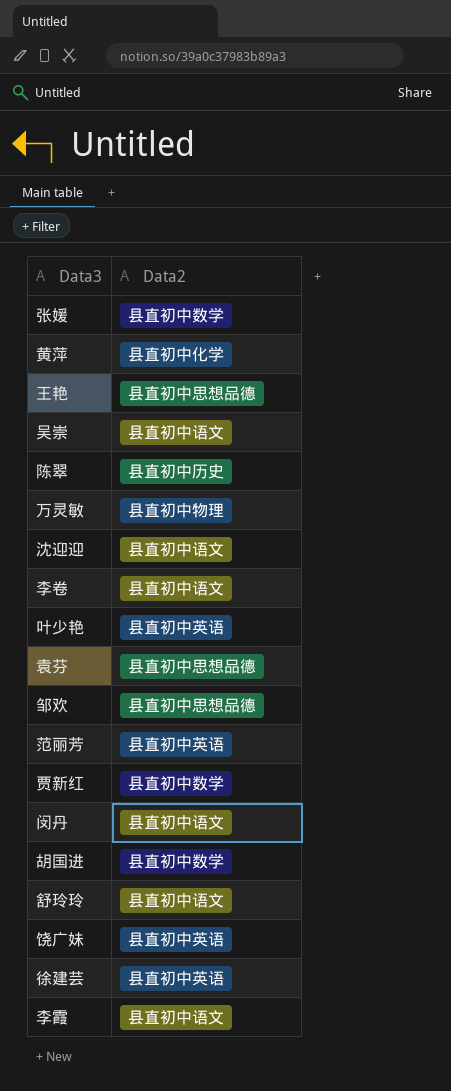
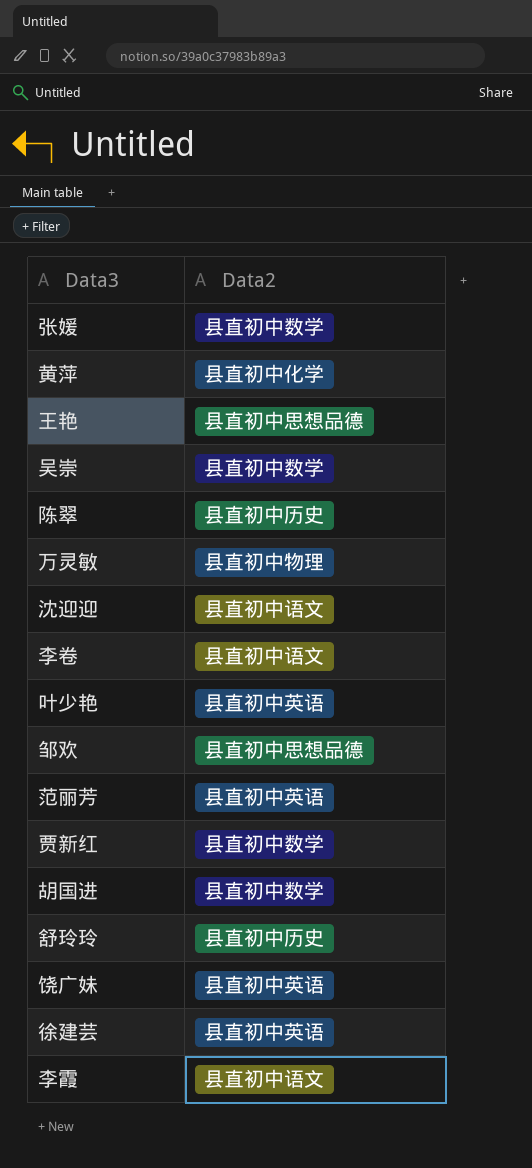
row 袁芬: 县直初中思想品德 -> none
row 闵丹: 县直初中语文 -> none
吴崇 | Data2: 县直初中语文 -> 县直初中数学
舒玲玲 | Data2: 县直初中语文 -> 县直初中历史

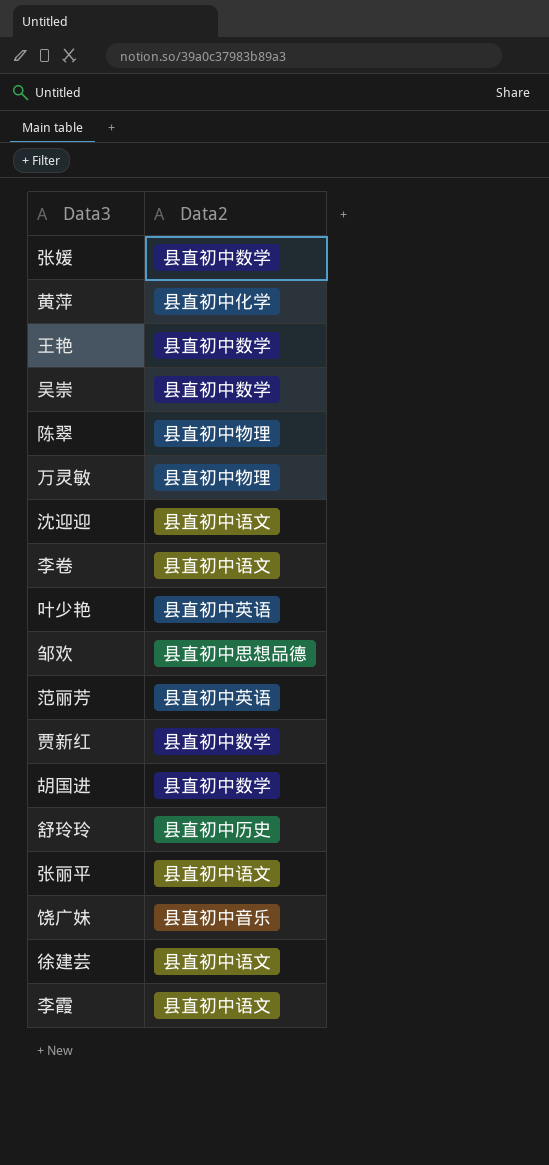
王艳 | Data2: 县直初中思想品德 -> 县直初中数学
陈翠 | Data2: 县直初中历史 -> 县直初中物理
row 张丽平: none -> 县直初中语文
饶广妹 | Data2: 县直初中英语 -> 县直初中音乐
徐建芸 | Data2: 县直初中英语 -> 县直初中语文

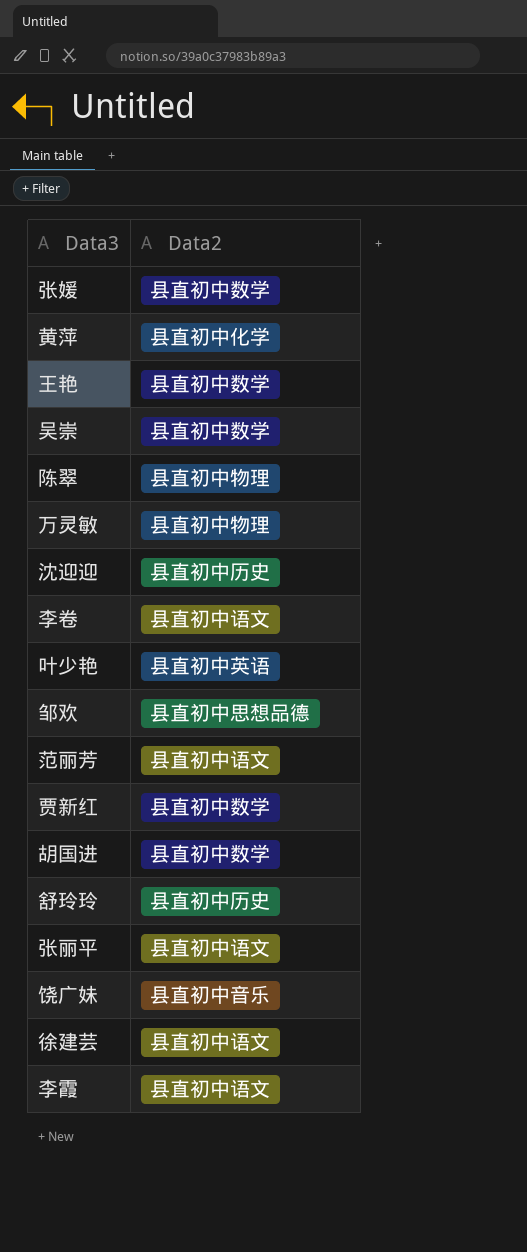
沈迎迎 | Data2: 县直初中语文 -> 县直初中历史
范丽芳 | Data2: 县直初中英语 -> 县直初中语文

